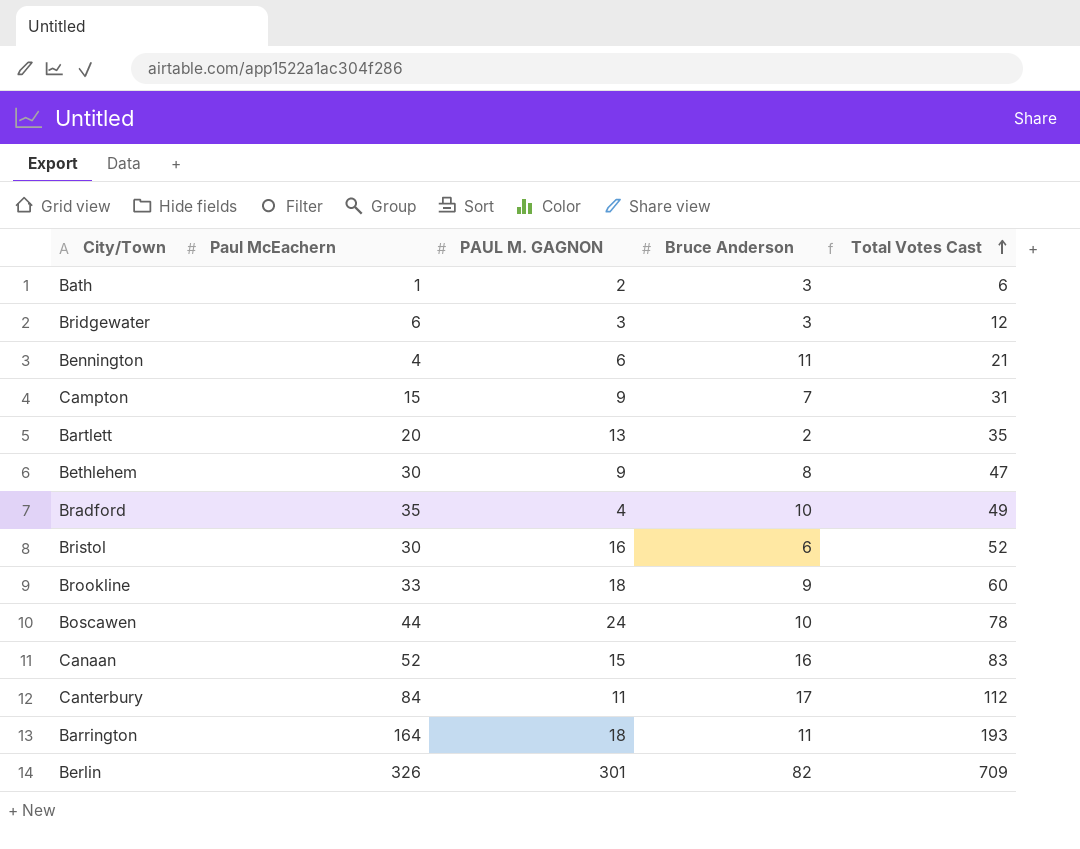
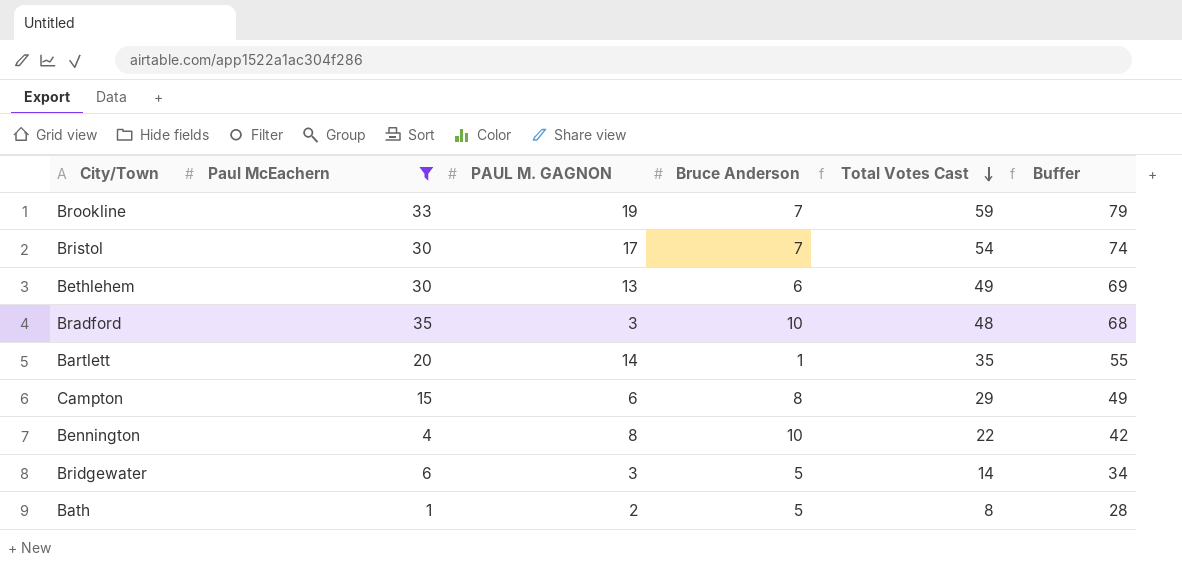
filter: none -> Paul McEachern <= 35
row order: Total Votes Cast ascending -> Total Votes Cast descending
column Buffer | formula: none -> [Total Votes Cast] + 20
Brookline | PAUL M. GAGNON: 18 -> 19
Brookline | Bruce Anderson: 9 -> 7
Brookline | Total Votes Cast: 60 -> 59
Bristol | PAUL M. GAGNON: 16 -> 17
Bristol | Bruce Anderson: 6 -> 7
Bristol | Total Votes Cast: 52 -> 54
Bethlehem | PAUL M. GAGNON: 9 -> 13
Bethlehem | Bruce Anderson: 8 -> 6
Bethlehem | Total Votes Cast: 47 -> 49
Bradford | PAUL M. GAGNON: 4 -> 3
Bradford | Total Votes Cast: 49 -> 48
Bartlett | PAUL M. GAGNON: 13 -> 14
Bartlett | Bruce Anderson: 2 -> 1
Campton | PAUL M. GAGNON: 9 -> 6
Campton | Bruce Anderson: 7 -> 8
Campton | Total Votes Cast: 31 -> 29
Bennington | PAUL M. GAGNON: 6 -> 8
Bennington | Bruce Anderson: 11 -> 10
Bennington | Total Votes Cast: 21 -> 22
Bridgewater | Bruce Anderson: 3 -> 5
Bridgewater | Total Votes Cast: 12 -> 14
Bath | Bruce Anderson: 3 -> 5
Bath | Total Votes Cast: 6 -> 8

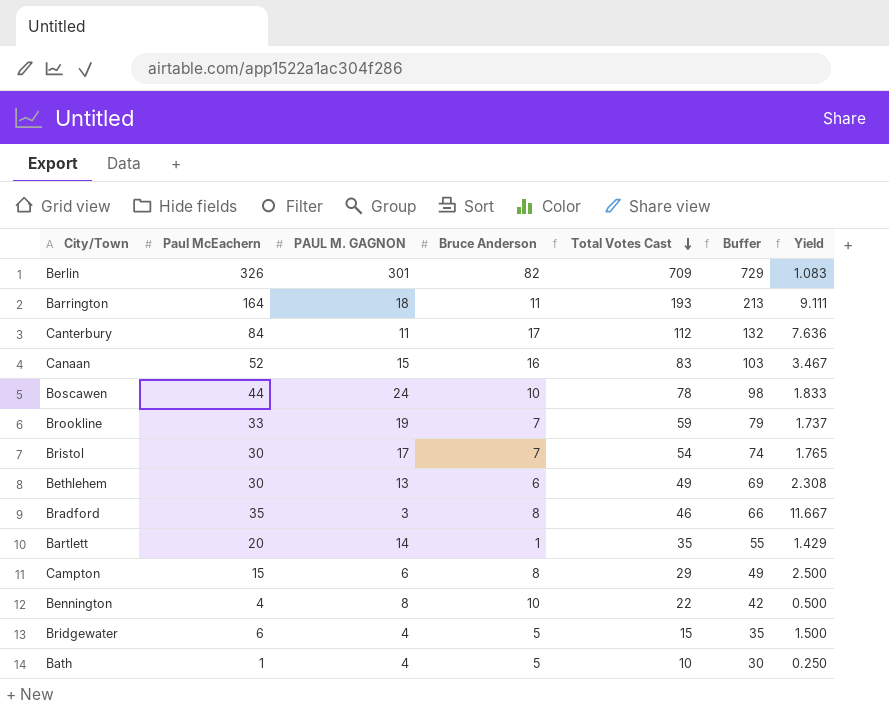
filter: Paul McEachern <= 35 -> none
column Yield | formula: none -> [Paul McEachern] / [PAUL M. GAGNON]
Bradford | Bruce Anderson: 10 -> 8
Bradford | Total Votes Cast: 48 -> 46
Bradford | Buffer: 68 -> 66
Bridgewater | PAUL M. GAGNON: 3 -> 4
Bridgewater | Total Votes Cast: 14 -> 15
Bridgewater | Buffer: 34 -> 35
Bath | PAUL M. GAGNON: 2 -> 4
Bath | Total Votes Cast: 8 -> 10
Bath | Buffer: 28 -> 30

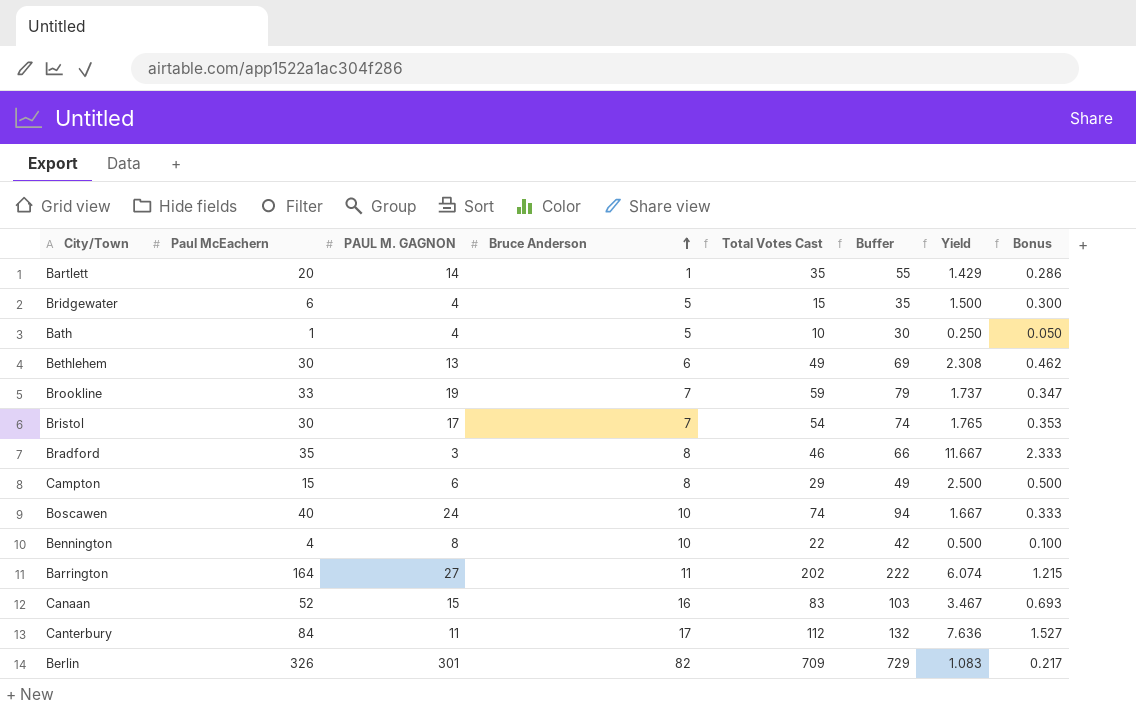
row order: Total Votes Cast descending -> Bruce Anderson ascending
column Bonus | formula: none -> [Yield] * 0.2
Boscawen | Paul McEachern: 44 -> 40
Boscawen | Total Votes Cast: 78 -> 74
Boscawen | Buffer: 98 -> 94
Boscawen | Yield: 1.833 -> 1.667
Barrington | PAUL M. GAGNON: 18 -> 27
Barrington | Total Votes Cast: 193 -> 202
Barrington | Buffer: 213 -> 222
Barrington | Yield: 9.111 -> 6.074

